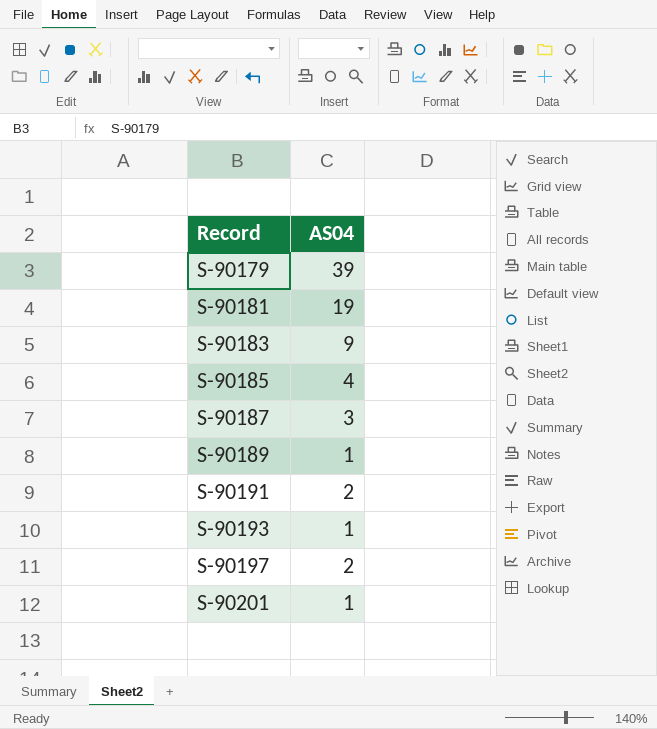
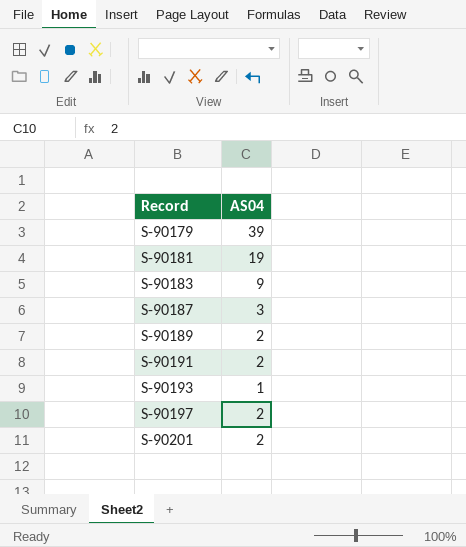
row S-90185: 4 -> none
S-90189 | AS04: 1 -> 2
S-90201 | AS04: 1 -> 2

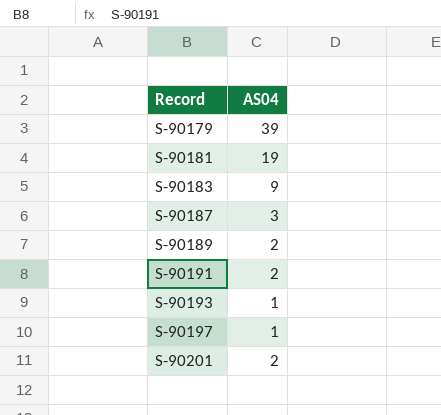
S-90197 | AS04: 2 -> 1

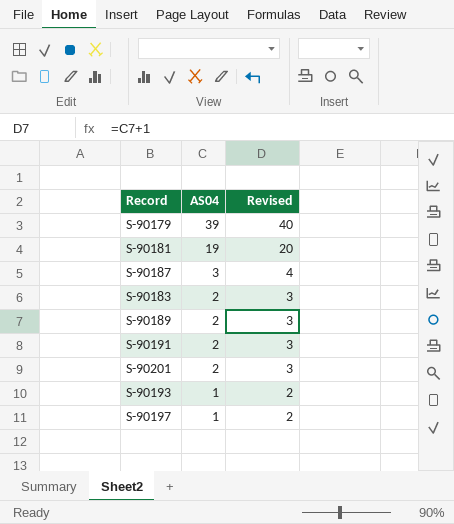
row order: Record ascending -> AS04 descending
column Revised | formula: none -> [AS04] + 1
S-90183 | AS04: 9 -> 2

